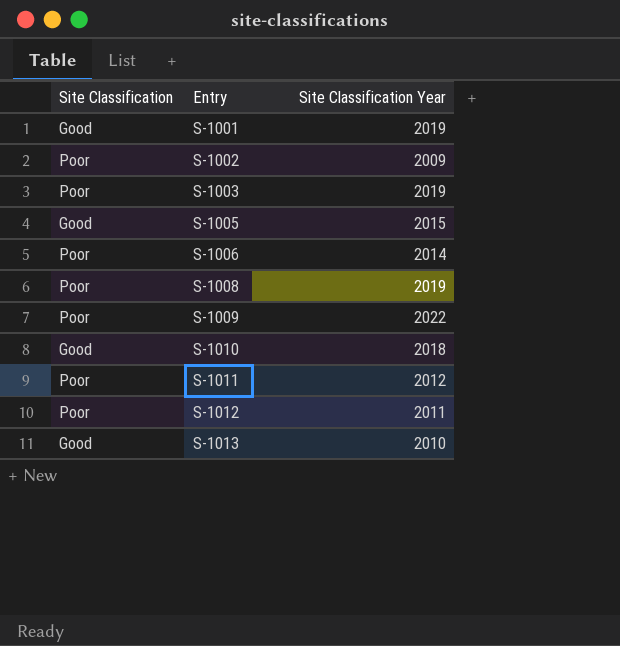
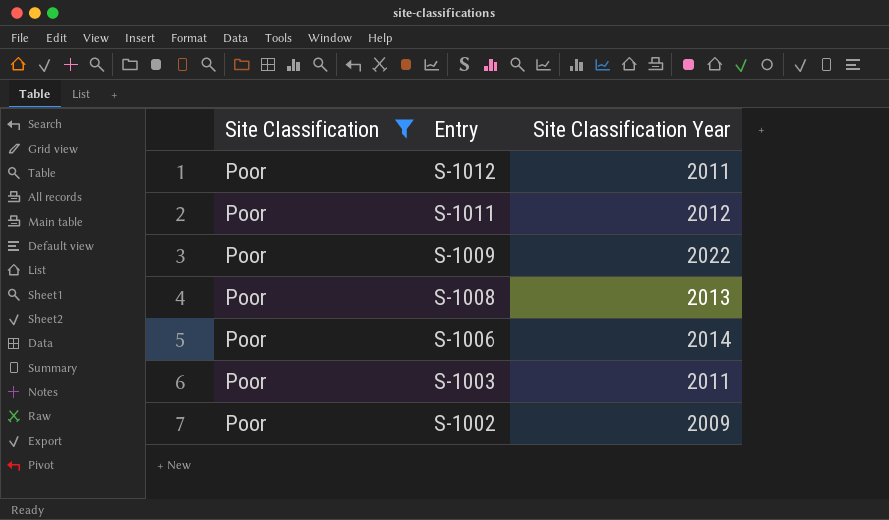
filter: none -> Site Classification = Poor
row order: Entry ascending -> Entry descending
S-1008 | Site Classification Year: 2019 -> 2013
S-1003 | Site Classification Year: 2019 -> 2011

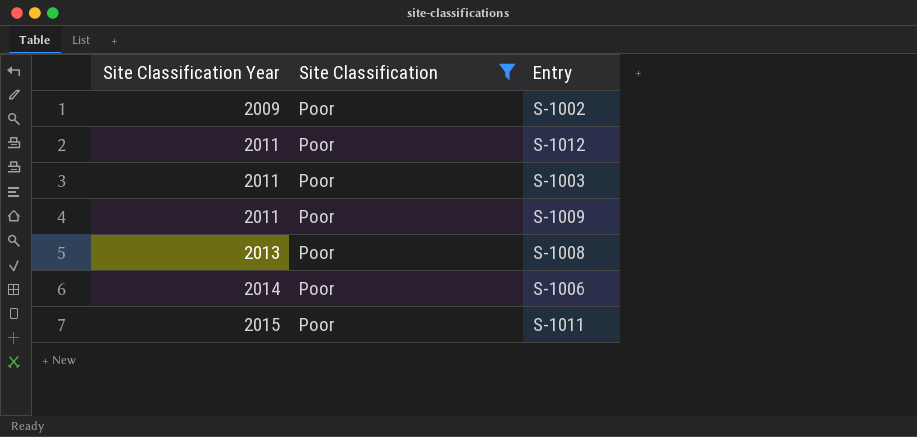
row order: Entry descending -> Site Classification Year ascending
column Site Classification Year | position: 3 -> 1
S-1009 | Site Classification Year: 2022 -> 2011
S-1011 | Site Classification Year: 2012 -> 2015

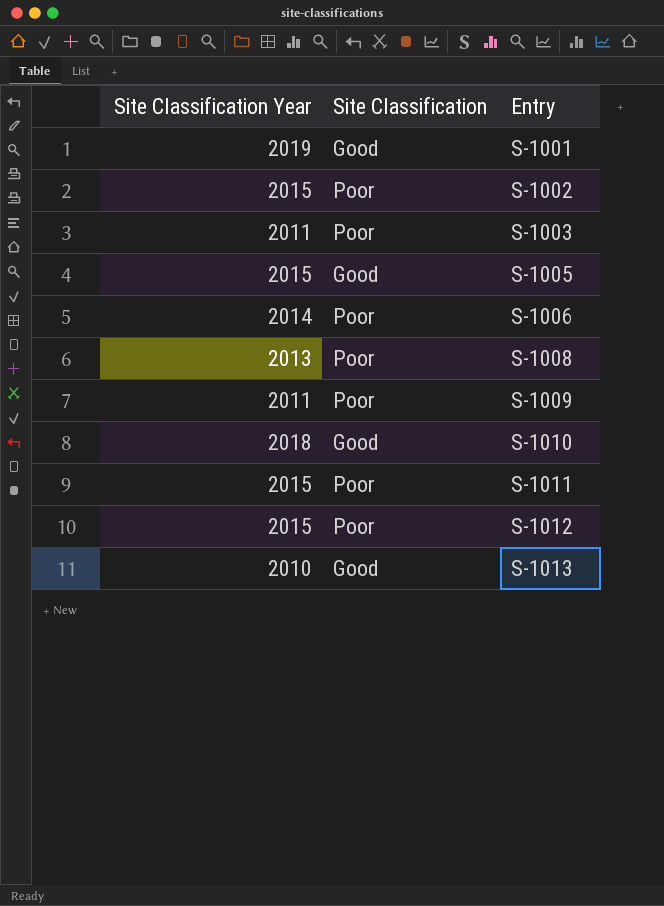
filter: Site Classification = Poor -> none
row order: Site Classification Year ascending -> Entry ascending
S-1002 | Site Classification Year: 2009 -> 2015
S-1012 | Site Classification Year: 2011 -> 2015

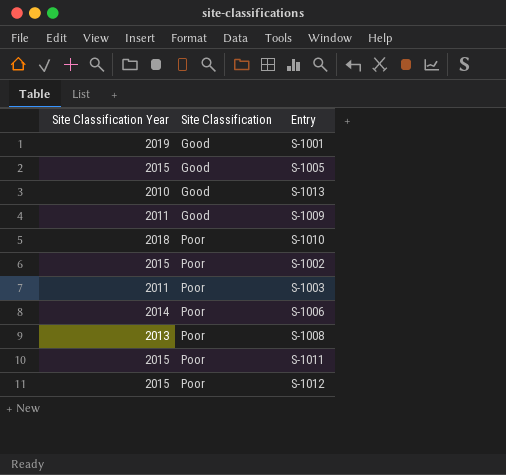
row order: Entry ascending -> Site Classification ascending
S-1009 | Site Classification: Poor -> Good
S-1010 | Site Classification: Good -> Poor

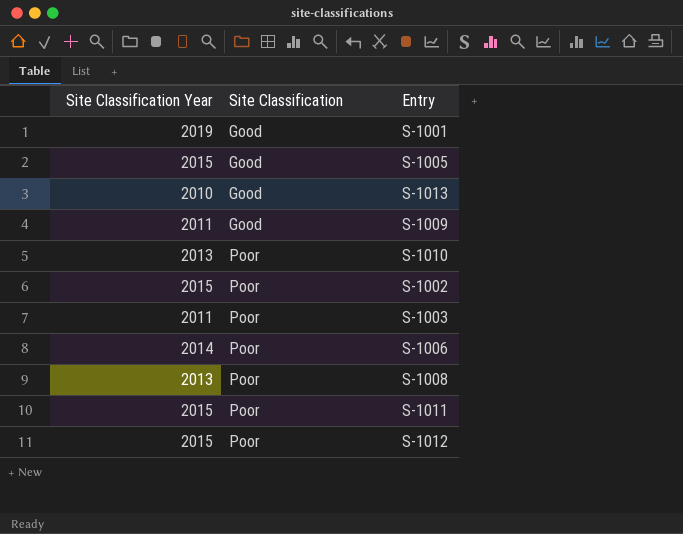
S-1010 | Site Classification Year: 2018 -> 2013

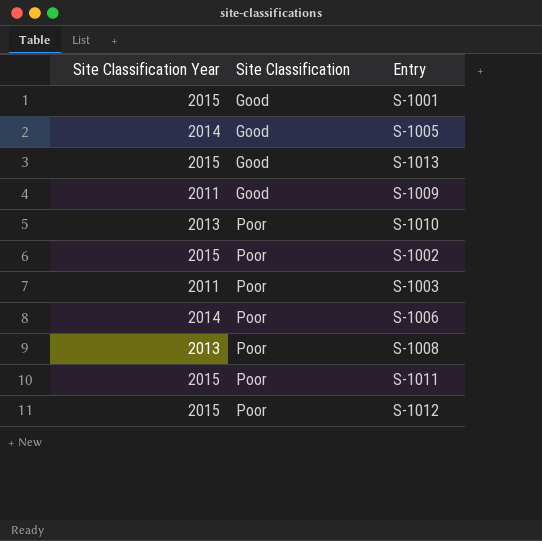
S-1001 | Site Classification Year: 2019 -> 2015
S-1005 | Site Classification Year: 2015 -> 2014
S-1013 | Site Classification Year: 2010 -> 2015

